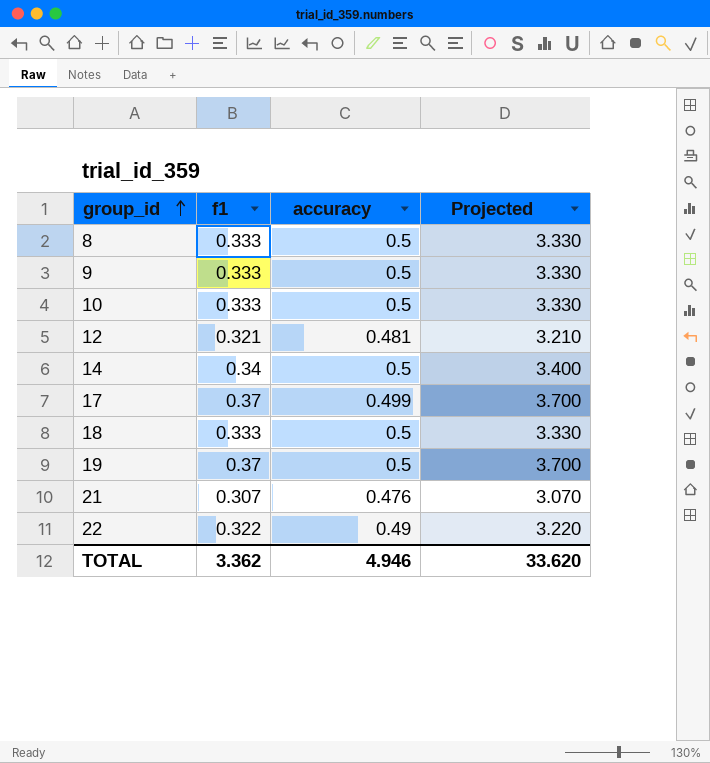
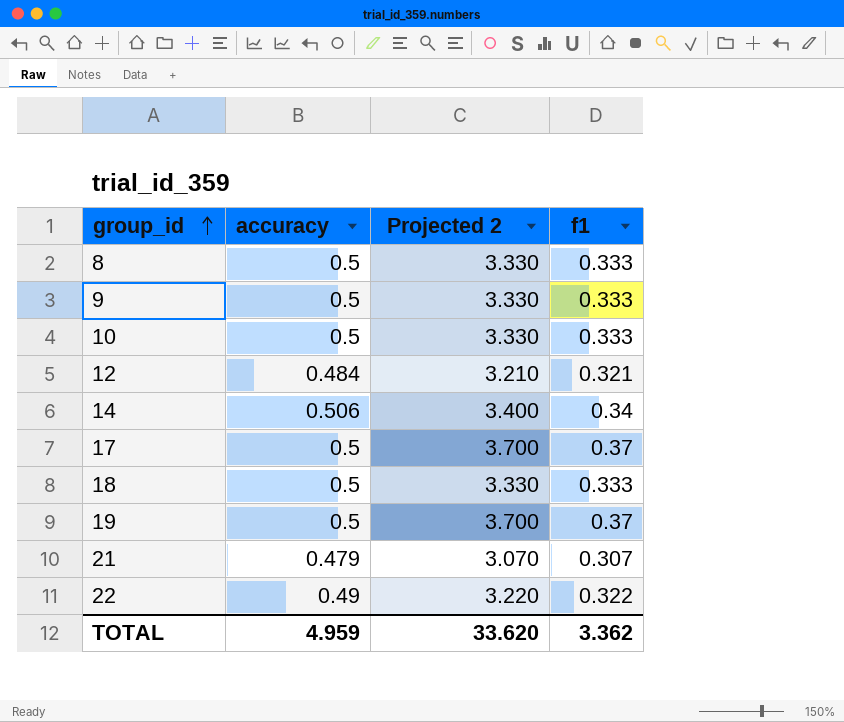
column name: Projected -> Projected 2
column f1 | position: 2 -> 4
12 | accuracy: 0.481 -> 0.484
14 | accuracy: 0.5 -> 0.506
17 | accuracy: 0.499 -> 0.5
21 | accuracy: 0.476 -> 0.479
TOTAL | accuracy: 4.946 -> 4.959

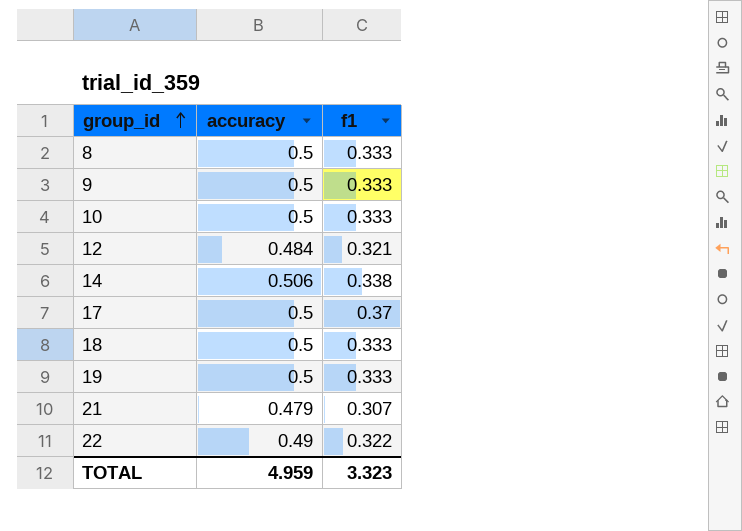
column Projected 2 | formula: [f1] * 10 -> none
14 | f1: 0.34 -> 0.338
19 | f1: 0.37 -> 0.333
TOTAL | f1: 3.362 -> 3.323

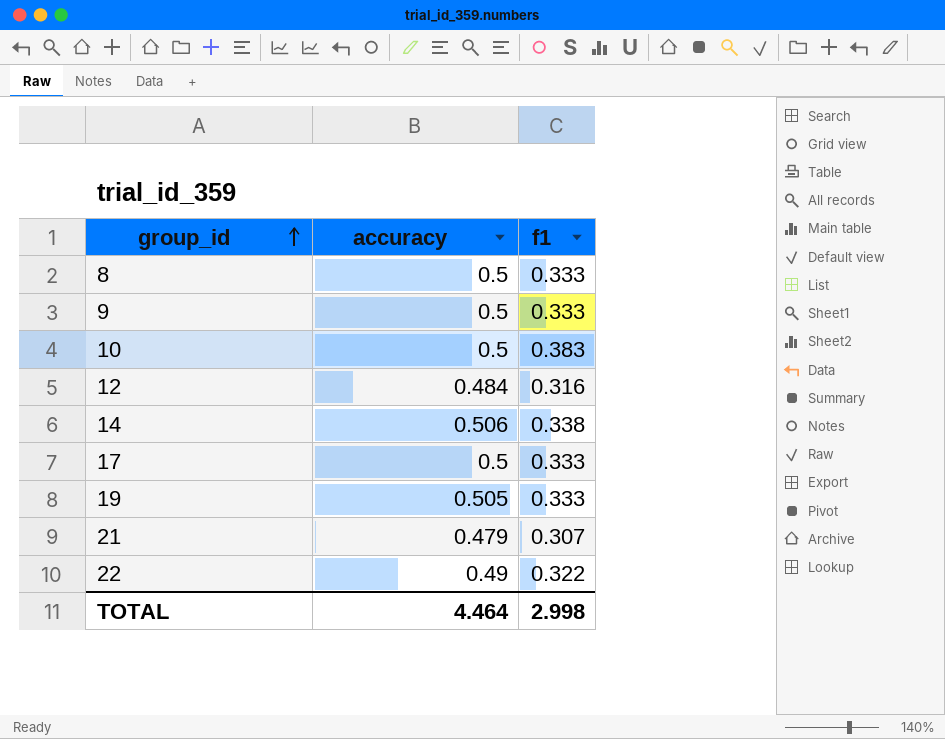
row 18: 0.5 | 0.333 -> none
10 | f1: 0.333 -> 0.383
12 | f1: 0.321 -> 0.316
17 | f1: 0.37 -> 0.333
19 | accuracy: 0.5 -> 0.505
TOTAL | accuracy: 4.959 -> 4.464
TOTAL | f1: 3.323 -> 2.998

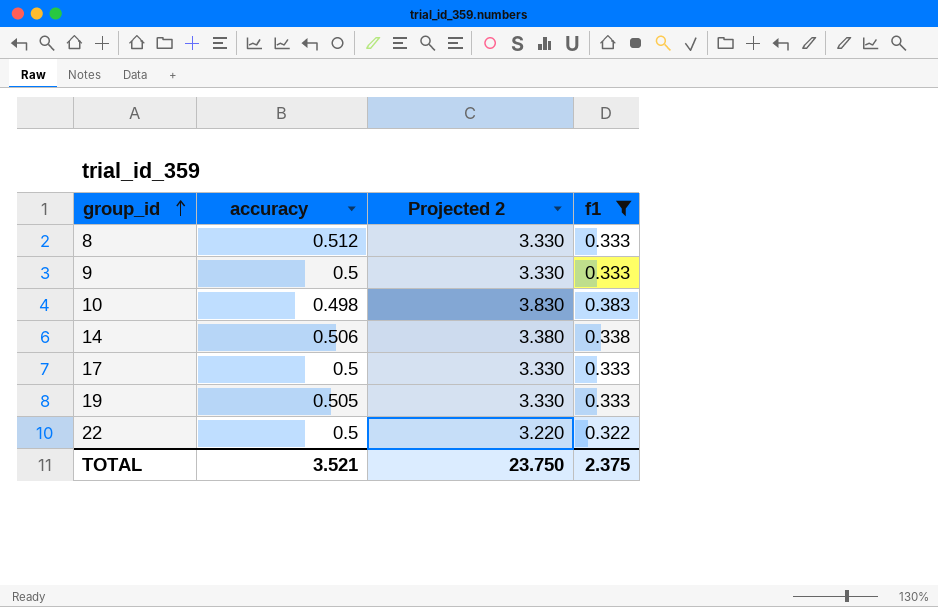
filter: none -> f1 >= 0.322
column Projected 2 | formula: none -> [f1] * 10
8 | accuracy: 0.5 -> 0.512
10 | accuracy: 0.5 -> 0.498
22 | accuracy: 0.49 -> 0.5
TOTAL | accuracy: 4.464 -> 3.521
TOTAL | f1: 2.998 -> 2.375

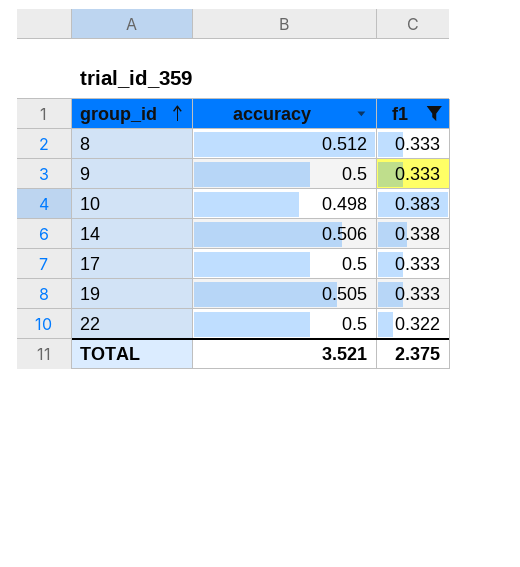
column Projected 2 | formula: [f1] * 10 -> none

